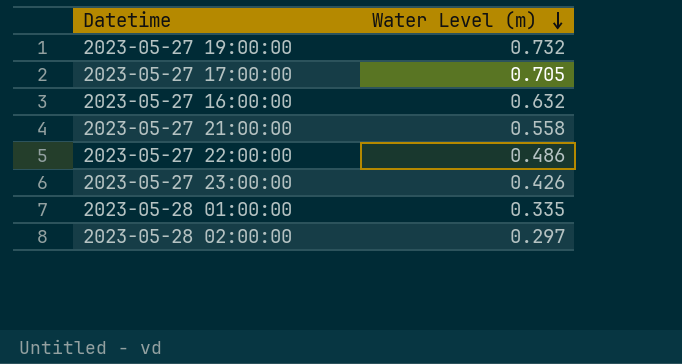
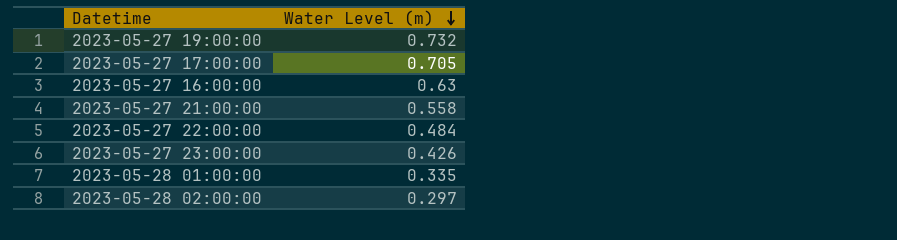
2023-05-27 16:00:00 | Water Level (m): 0.632 -> 0.63
2023-05-27 22:00:00 | Water Level (m): 0.486 -> 0.484

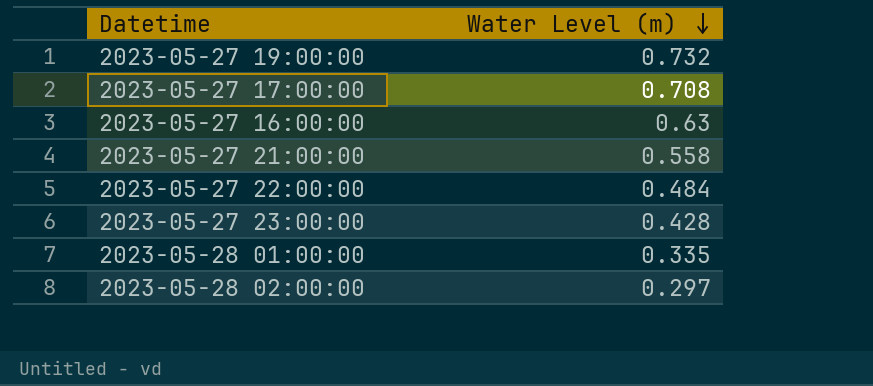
2023-05-27 17:00:00 | Water Level (m): 0.705 -> 0.708
2023-05-27 23:00:00 | Water Level (m): 0.426 -> 0.428

